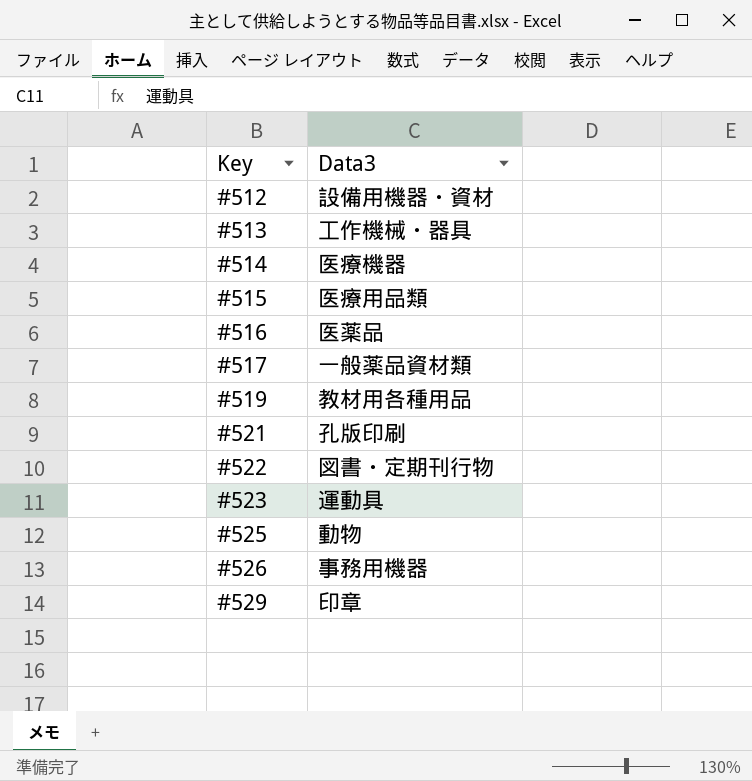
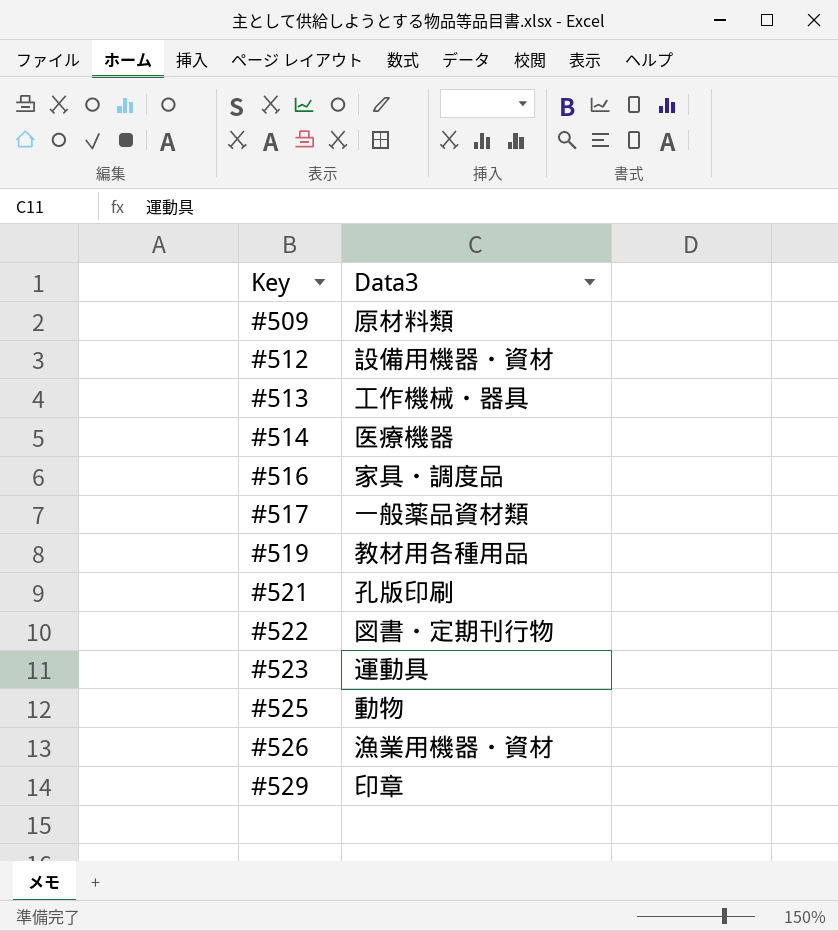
row #515: 医療用品類 -> none
row #509: none -> 原材料類
#516 | Data3: 医薬品 -> 家具・調度品
#526 | Data3: 事務用機器 -> 漁業用機器・資材

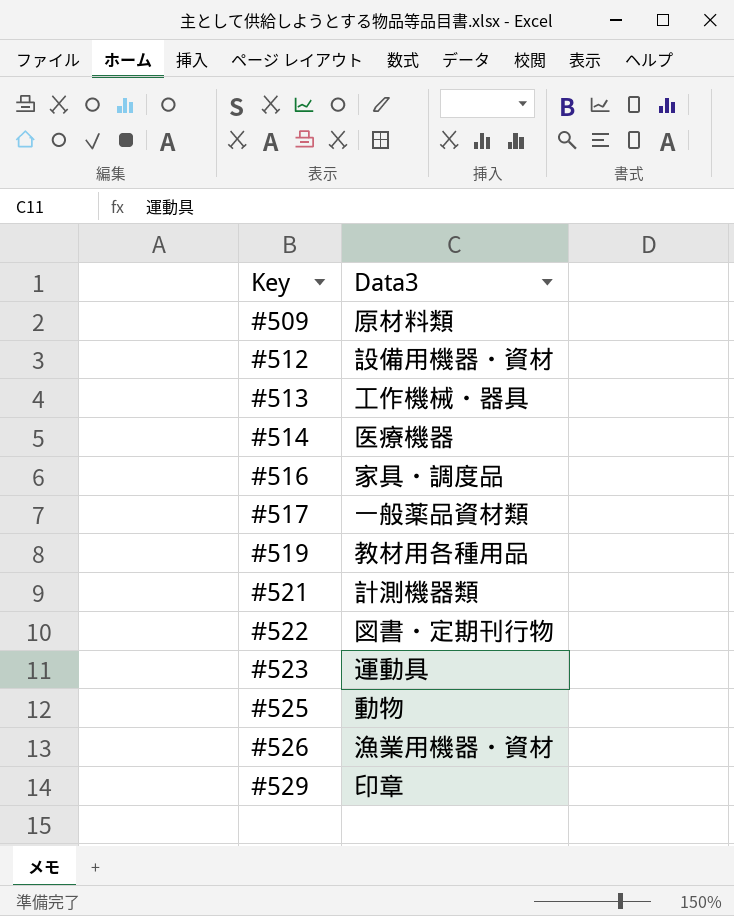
#521 | Data3: 孔版印刷 -> 計測機器類

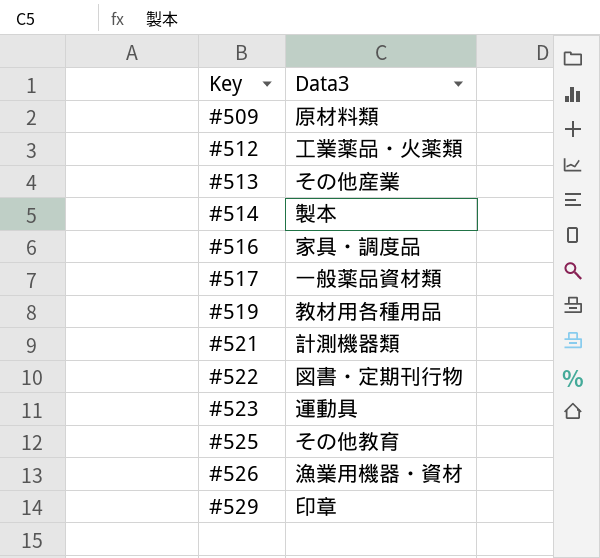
#512 | Data3: 設備用機器・資材 -> 工業薬品・火薬類
#513 | Data3: 工作機械・器具 -> その他産業
#514 | Data3: 医療機器 -> 製本
#525 | Data3: 動物 -> その他教育

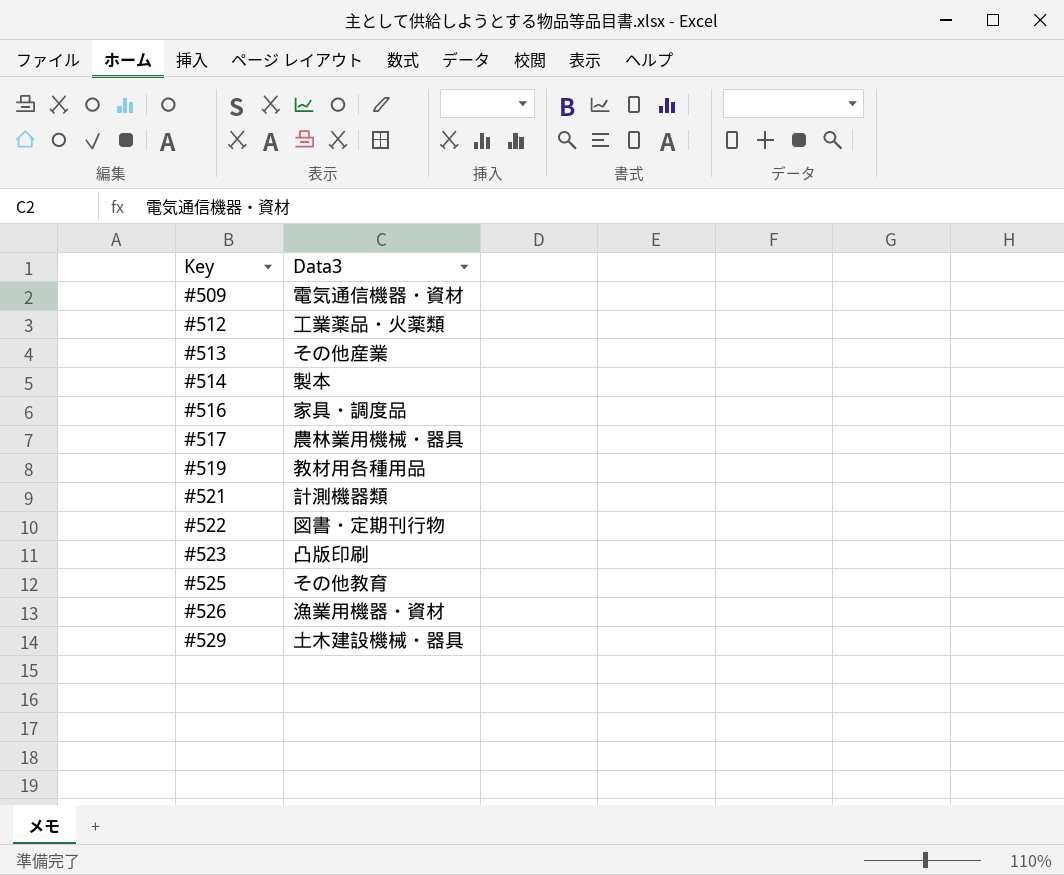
#509 | Data3: 原材料類 -> 電気通信機器・資材
#517 | Data3: 一般薬品資材類 -> 農林業用機械・器具
#523 | Data3: 運動具 -> 凸版印刷
#529 | Data3: 印章 -> 土木建設機械・器具

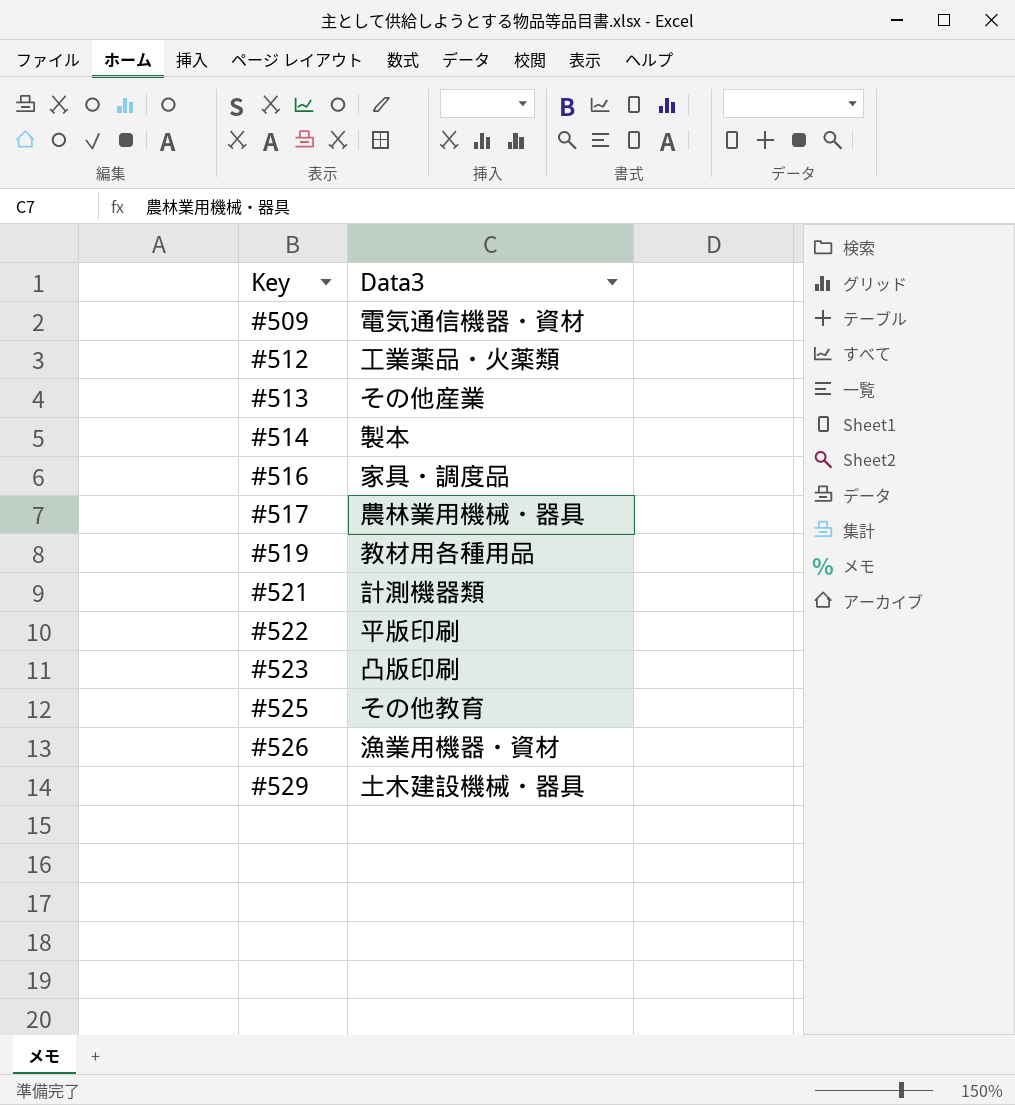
#522 | Data3: 図書・定期刊行物 -> 平版印刷

